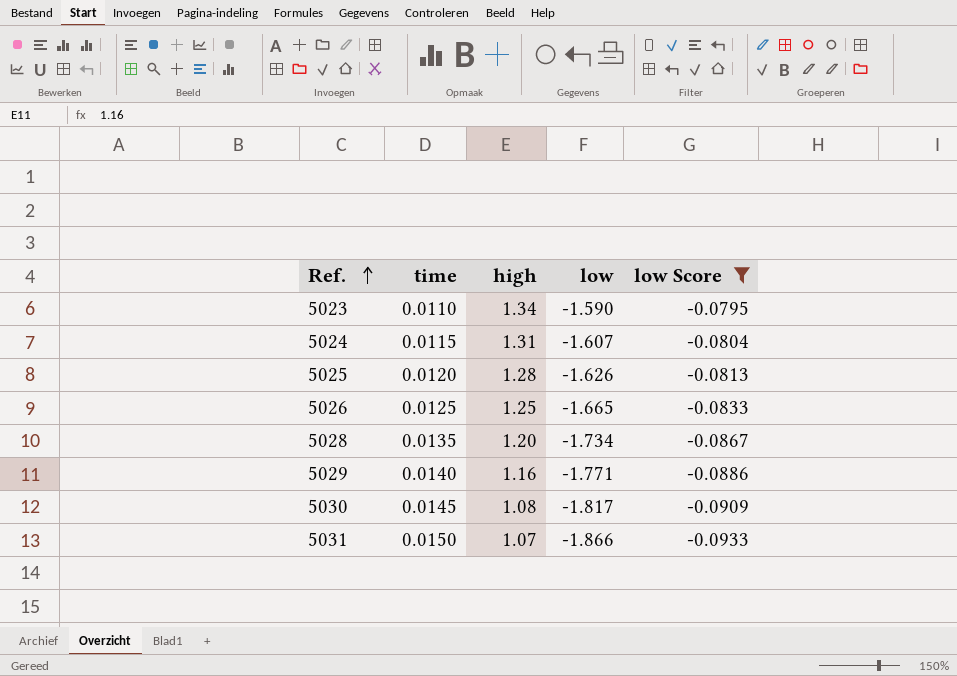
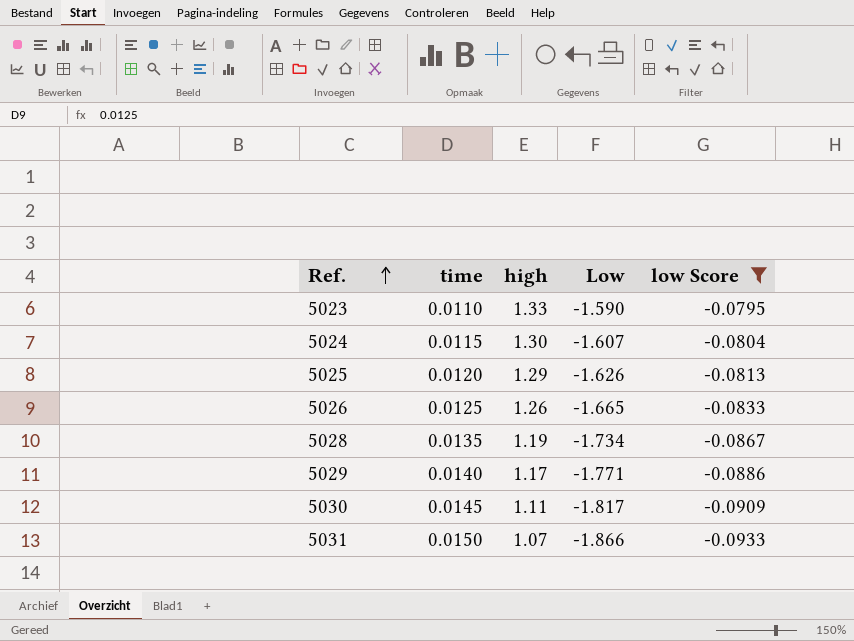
column name: low -> Low
5023 | high: 1.34 -> 1.33
5024 | high: 1.31 -> 1.30
5025 | high: 1.28 -> 1.29
5026 | high: 1.25 -> 1.26
5028 | high: 1.20 -> 1.19
5029 | high: 1.16 -> 1.17
5030 | high: 1.08 -> 1.11

